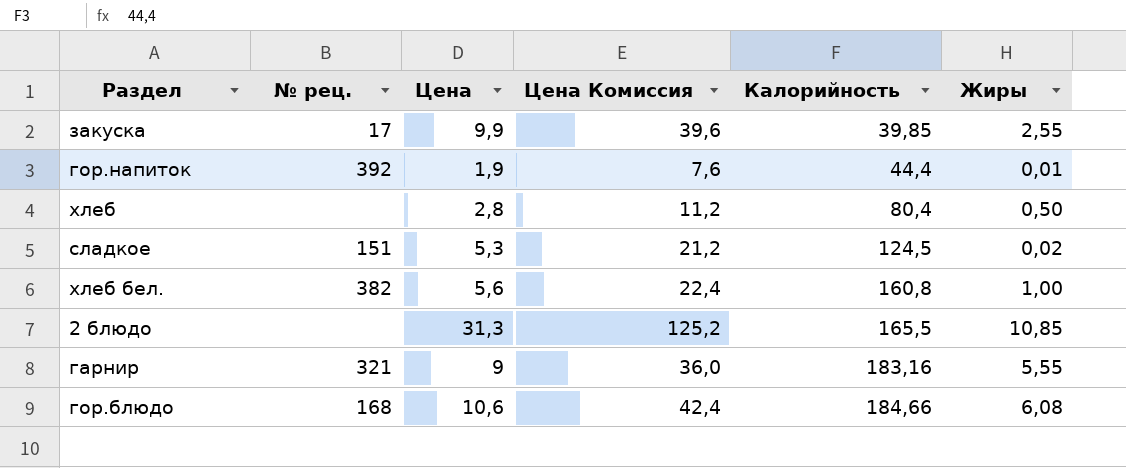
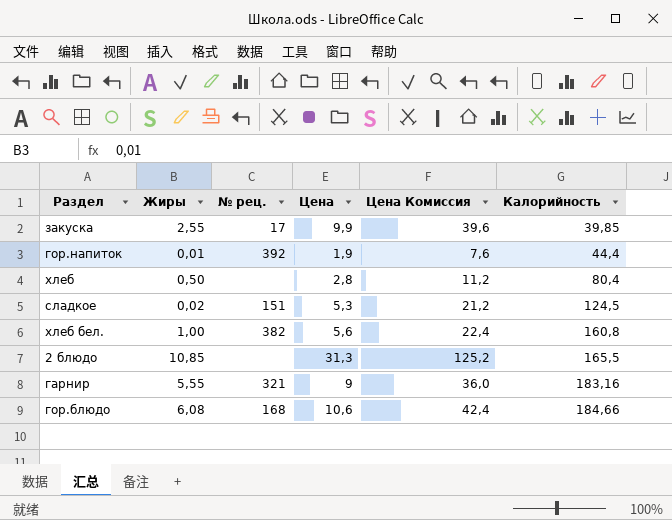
column Жиры | position: 6 -> 2

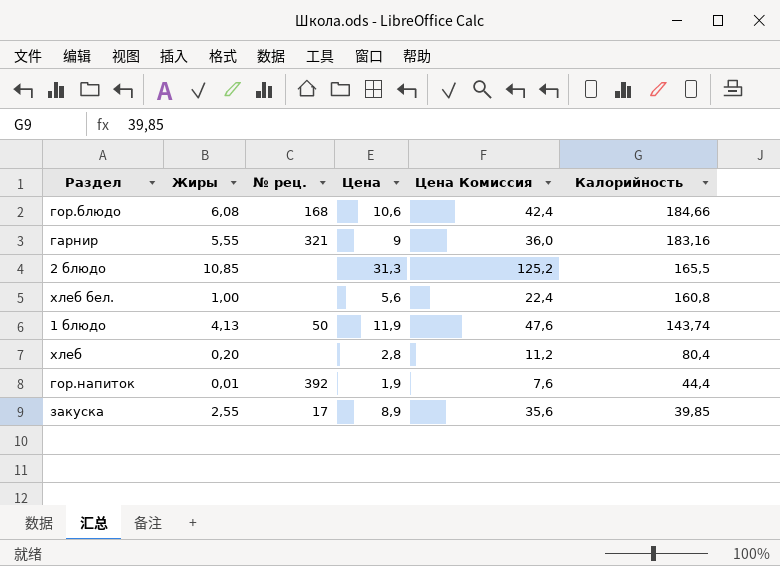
row order: Калорийность ascending -> Калорийность descending
row сладкое: 0,02 | 151 | 5,3 | 21,2 | 124,5 -> none
хлеб бел. | № рец.: 382 -> none
row 1 блюдо: none -> 4,13 | 50 | 11,9 | 47,6 | 143,74
хлеб | Жиры: 0,50 -> 0,20
закуска | Цена: 9,9 -> 8,9
закуска | Цена Комиссия: 39,6 -> 35,6

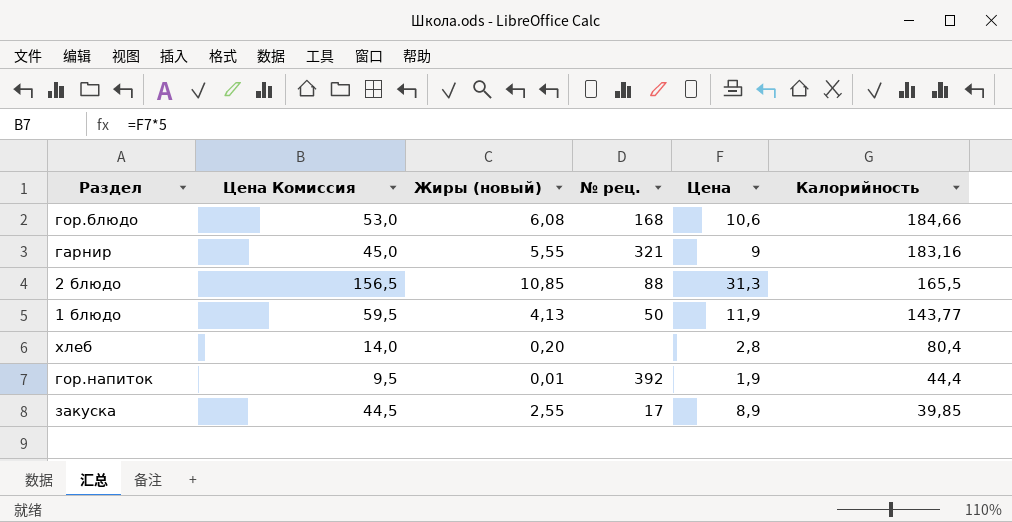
column Цена Комиссия | formula: [Цена] * 4 -> [Цена] * 5
column Цена Комиссия | position: 5 -> 2
column name: Жиры -> Жиры (новый)
row хлеб бел.: 1,00 | none | 5,6 | 22,4 | 160,8 -> none
2 блюдо | № рец.: none -> 88
1 блюдо | Калорийность: 143,74 -> 143,77

